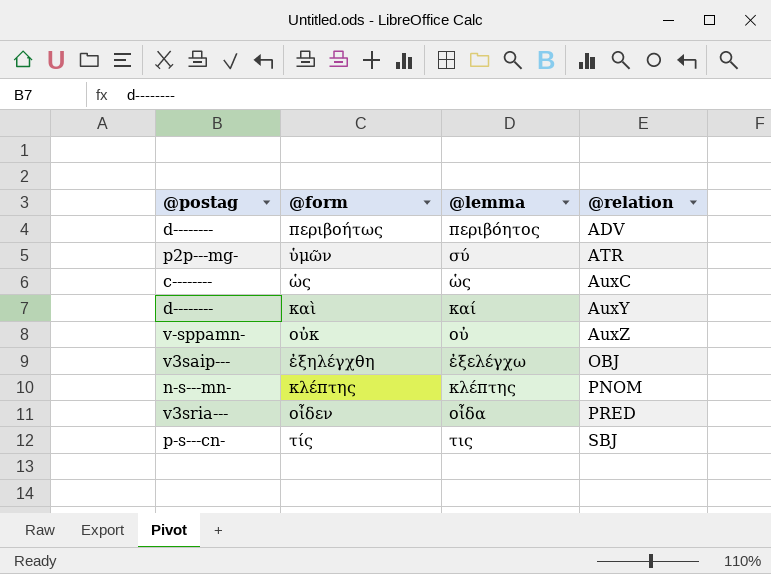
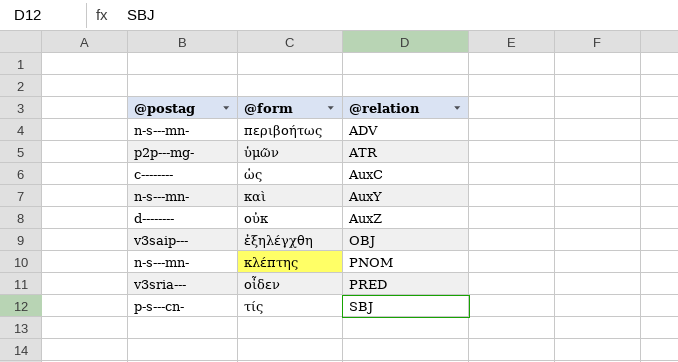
column @lemma | position: 3 -> none
περιβοήτως | @postag: d-------- -> n-s---mn-
καὶ | @postag: d-------- -> n-s---mn-
οὐκ | @postag: v-sppamn- -> d--------

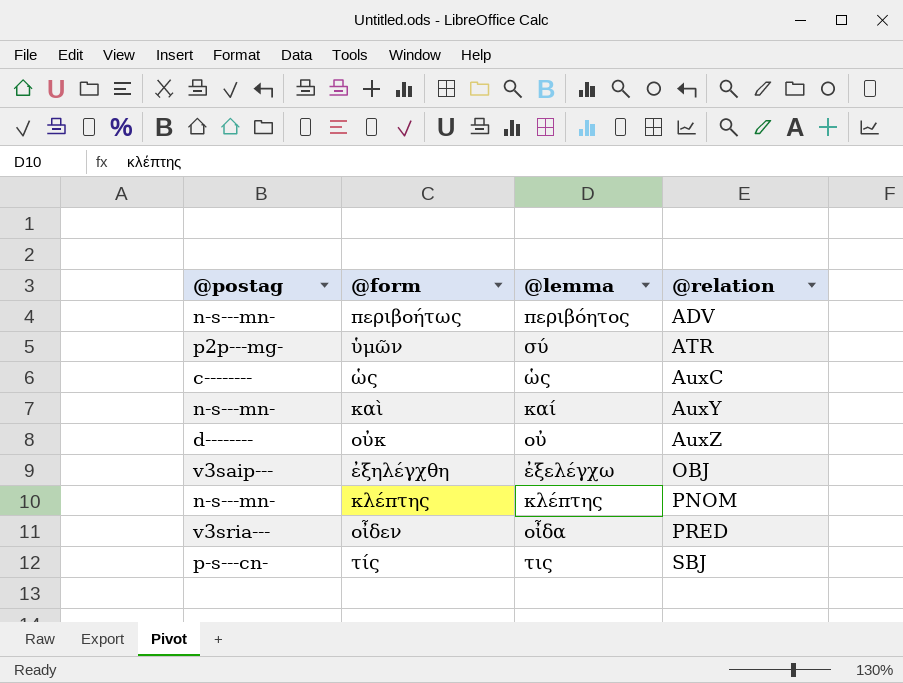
column @lemma | position: none -> 3

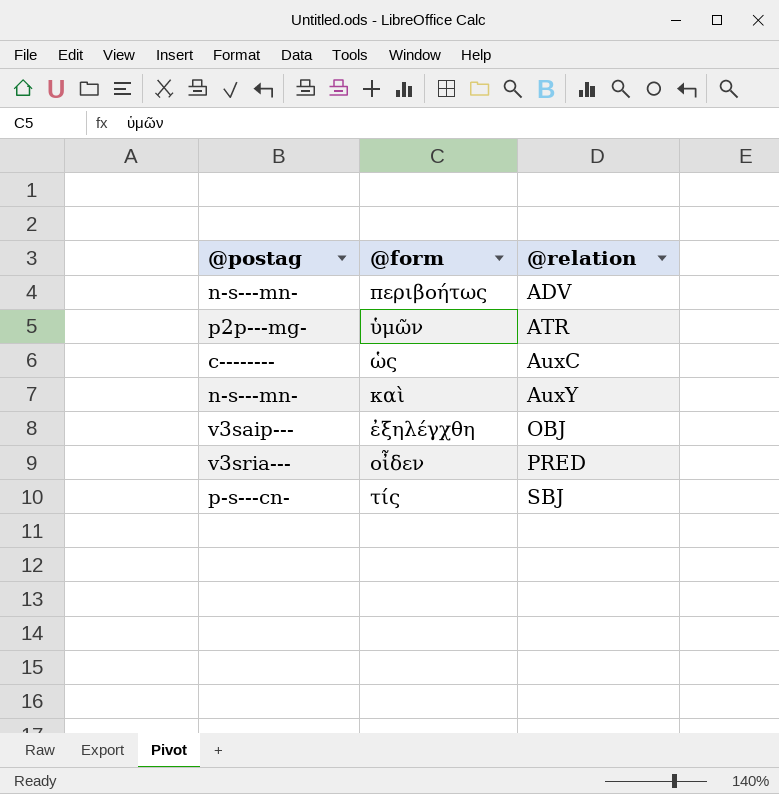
column @lemma | position: 3 -> none
row οὐκ: d-------- | οὐ | AuxZ -> none
row κλέπτης: n-s---mn- | κλέπτης | PNOM -> none

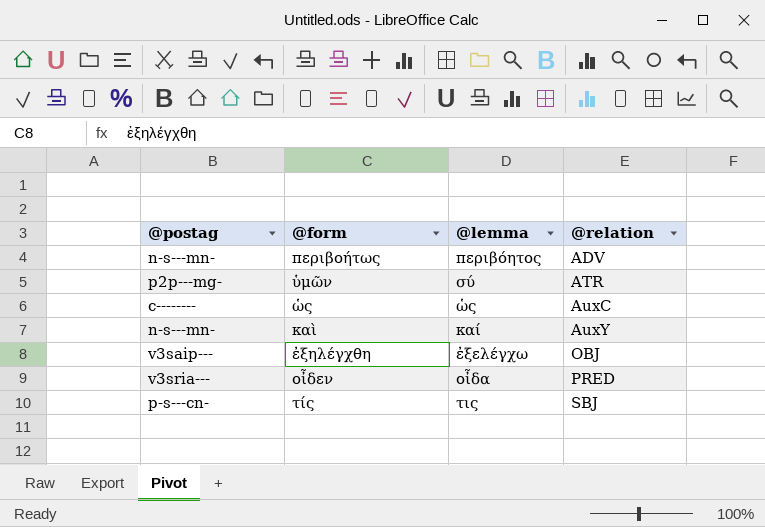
column @lemma | position: none -> 3

